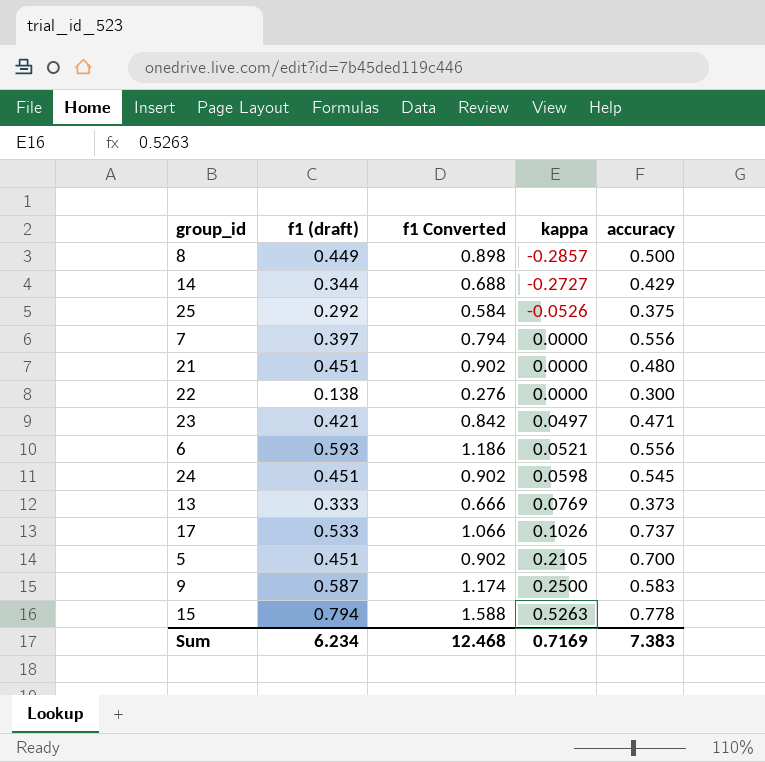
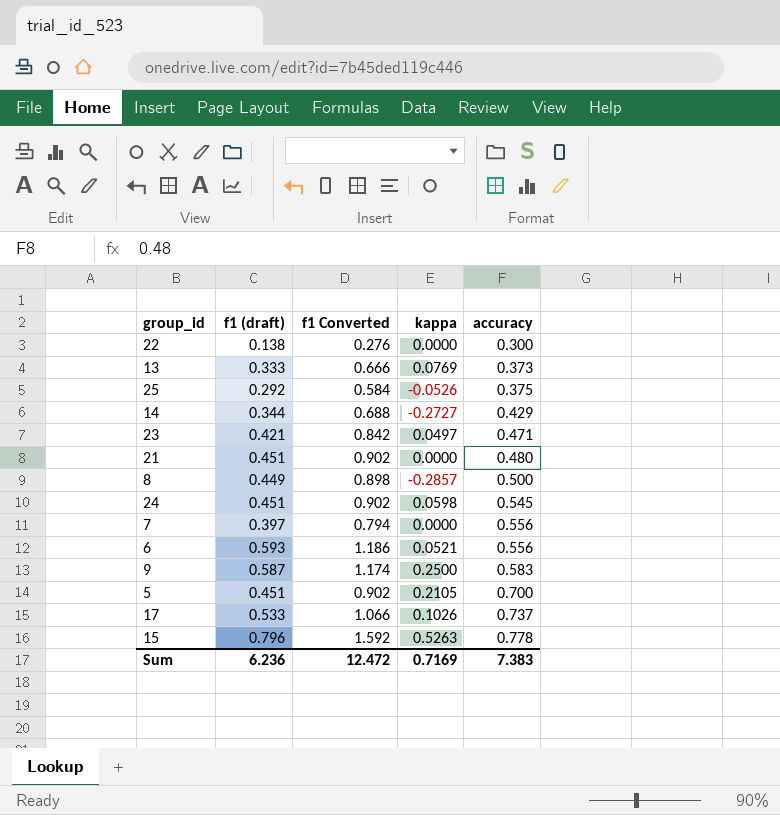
row order: kappa ascending -> accuracy ascending
15 | f1 (draft): 0.794 -> 0.796
15 | f1 Converted: 1.588 -> 1.592
Sum | f1 (draft): 6.234 -> 6.236
Sum | f1 Converted: 12.468 -> 12.472

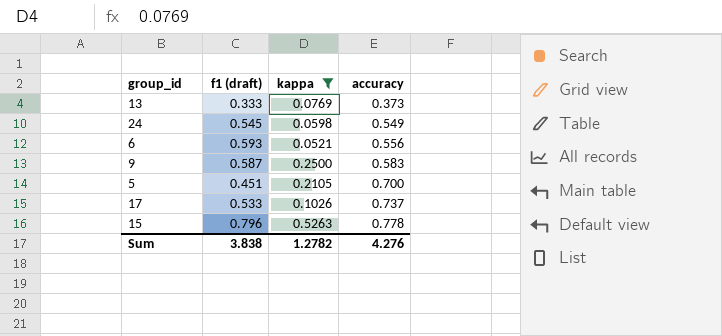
filter: none -> kappa >= 0.0521
column f1 Converted | formula: [f1 (draft)] * 2 -> none
24 | f1 (draft): 0.451 -> 0.545
24 | accuracy: 0.545 -> 0.549
Sum | f1 (draft): 6.236 -> 3.838
Sum | kappa: 0.7169 -> 1.2782
Sum | accuracy: 7.383 -> 4.276

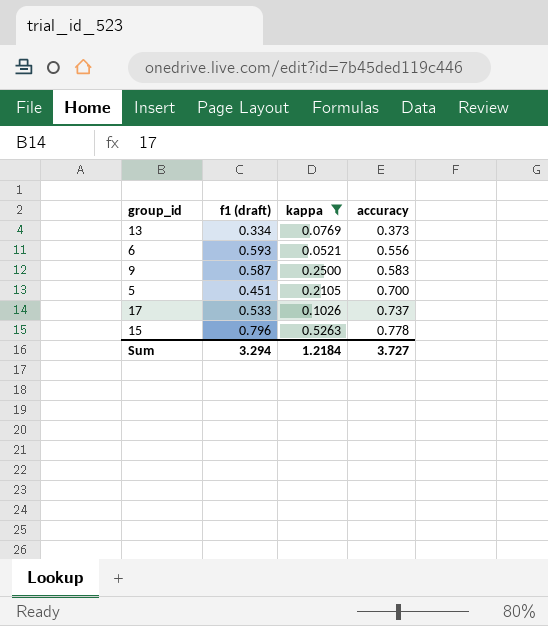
row 24: 0.545 | 0.0598 | 0.549 -> none
13 | f1 (draft): 0.333 -> 0.334
Sum | f1 (draft): 3.838 -> 3.294
Sum | kappa: 1.2782 -> 1.2184
Sum | accuracy: 4.276 -> 3.727

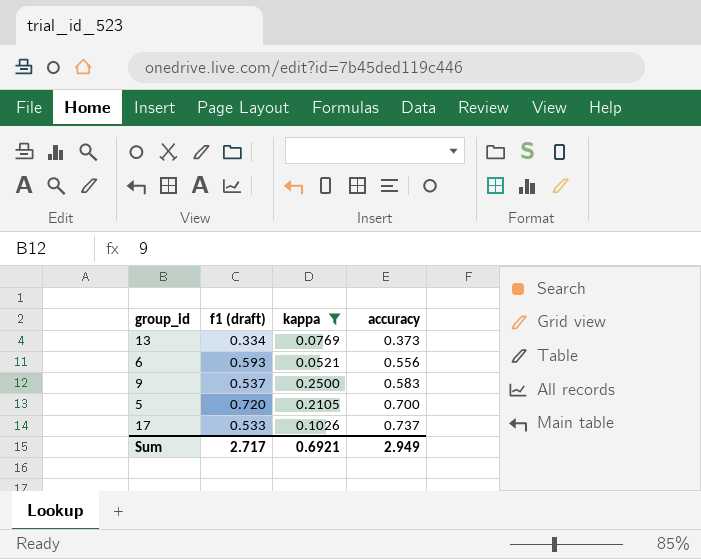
row 15: 0.796 | 0.5263 | 0.778 -> none
9 | f1 (draft): 0.587 -> 0.537
5 | f1 (draft): 0.451 -> 0.720
Sum | f1 (draft): 3.294 -> 2.717
Sum | kappa: 1.2184 -> 0.6921
Sum | accuracy: 3.727 -> 2.949

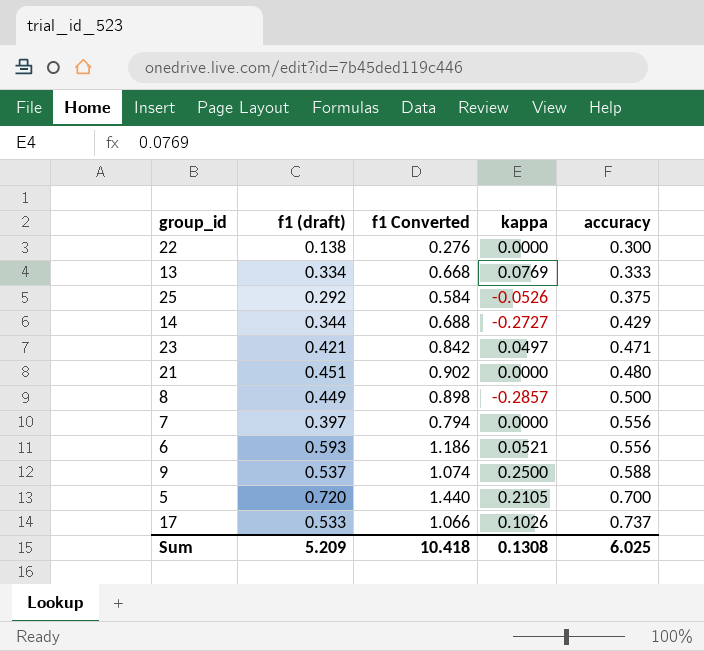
filter: kappa >= 0.0521 -> none
column f1 Converted | formula: none -> [f1 (draft)] * 2
13 | accuracy: 0.373 -> 0.333
9 | accuracy: 0.583 -> 0.588
Sum | f1 (draft): 2.717 -> 5.209
Sum | kappa: 0.6921 -> 0.1308
Sum | accuracy: 2.949 -> 6.025

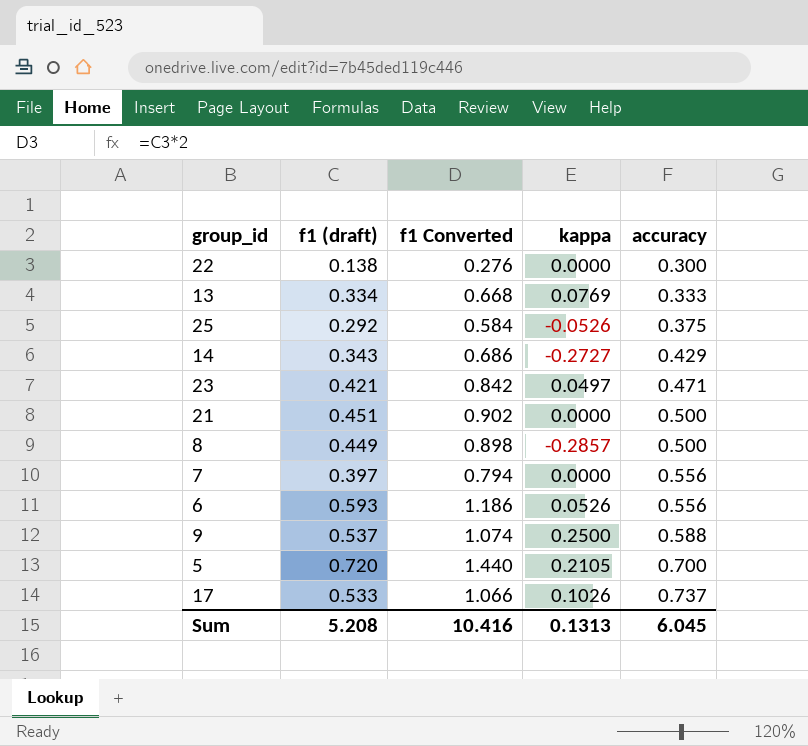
14 | f1 (draft): 0.344 -> 0.343
14 | f1 Converted: 0.688 -> 0.686
21 | accuracy: 0.480 -> 0.500
6 | kappa: 0.0521 -> 0.0526
Sum | f1 (draft): 5.209 -> 5.208
Sum | f1 Converted: 10.418 -> 10.416
Sum | kappa: 0.1308 -> 0.1313
Sum | accuracy: 6.025 -> 6.045

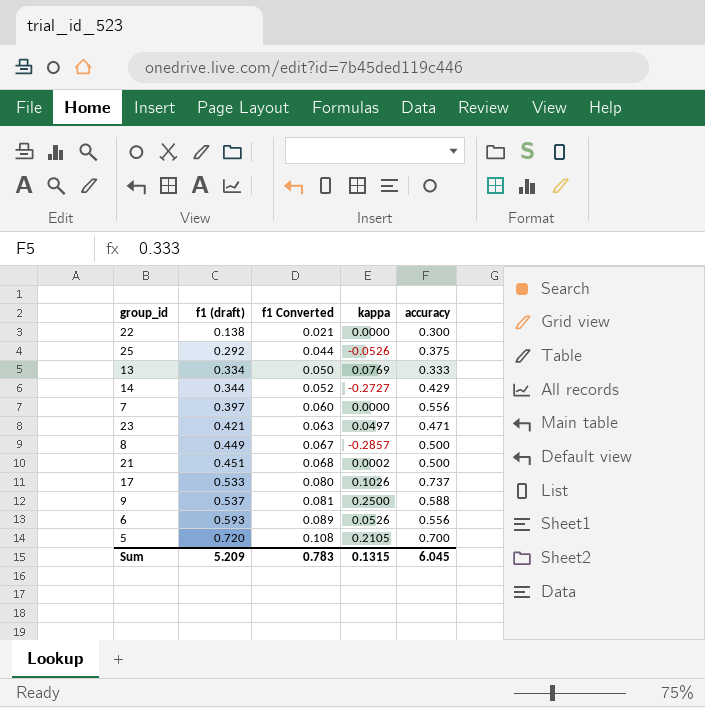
row order: accuracy ascending -> f1 (draft) ascending
column f1 Converted | formula: [f1 (draft)] * 2 -> [f1 (draft)] * 0.15
14 | f1 (draft): 0.343 -> 0.344
21 | kappa: 0.0000 -> 0.0002
Sum | f1 (draft): 5.208 -> 5.209
Sum | f1 Converted: 10.416 -> 0.783
Sum | kappa: 0.1313 -> 0.1315

